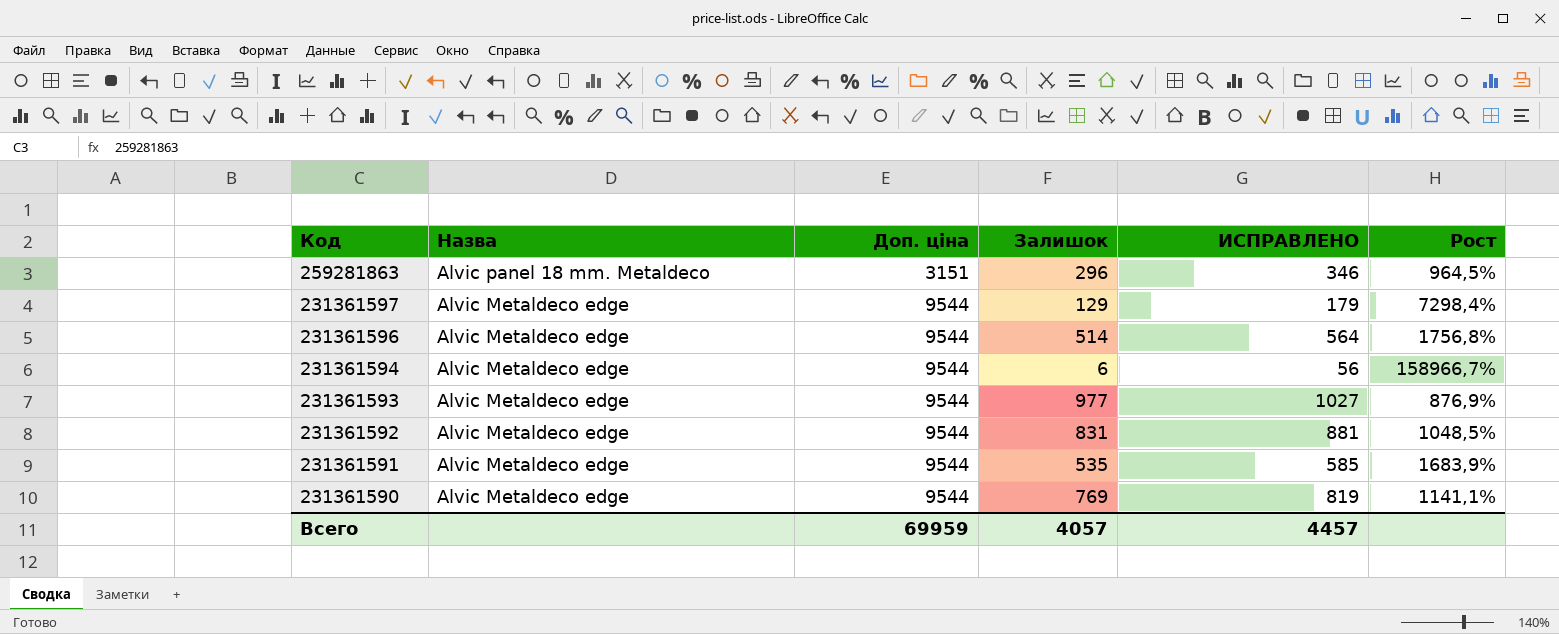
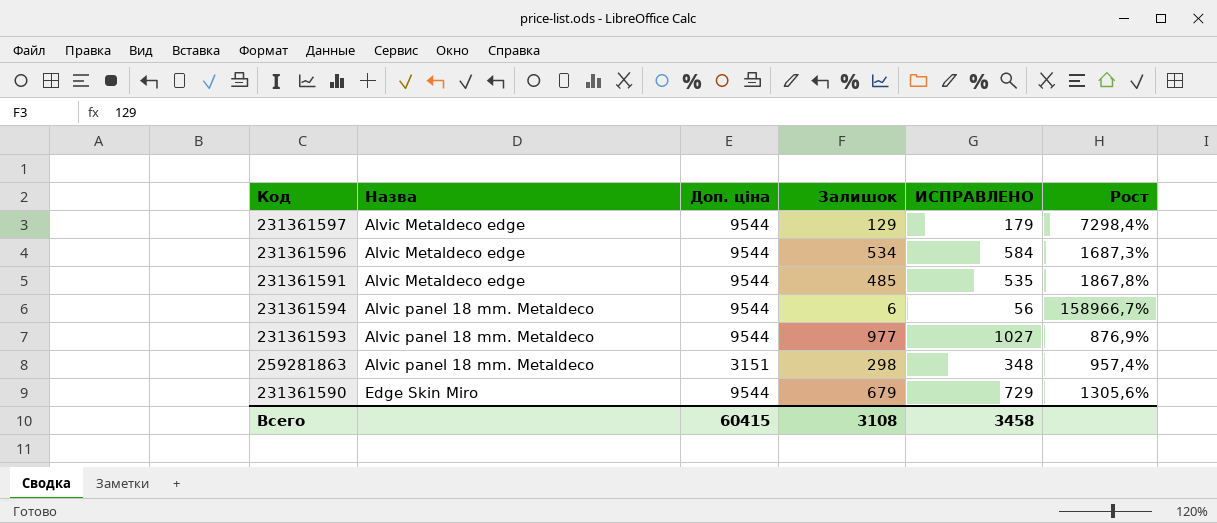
row order: Код descending -> Назва ascending
row 231361592: Alvic Metaldeco edge | 9544 | 831 | 881 | 1048,5% -> none
231361596 | Залишок: 514 -> 534
231361596 | ИСПРАВЛЕНО: 564 -> 584
231361596 | Рост: 1756,8% -> 1687,3%
231361591 | Залишок: 535 -> 485
231361591 | ИСПРАВЛЕНО: 585 -> 535
231361591 | Рост: 1683,9% -> 1867,8%
231361594 | Назва: Alvic Metaldeco edge -> Alvic panel 18 mm. Metaldeco
231361593 | Назва: Alvic Metaldeco edge -> Alvic panel 18 mm. Metaldeco
259281863 | Залишок: 296 -> 298
259281863 | ИСПРАВЛЕНО: 346 -> 348
259281863 | Рост: 964,5% -> 957,4%
231361590 | Назва: Alvic Metaldeco edge -> Edge Skin Miro
231361590 | Залишок: 769 -> 679
231361590 | ИСПРАВЛЕНО: 819 -> 729
231361590 | Рост: 1141,1% -> 1305,6%
Всего | Доп. ціна: 69959 -> 60415
Всего | Залишок: 4057 -> 3108
Всего | ИСПРАВЛЕНО: 4457 -> 3458

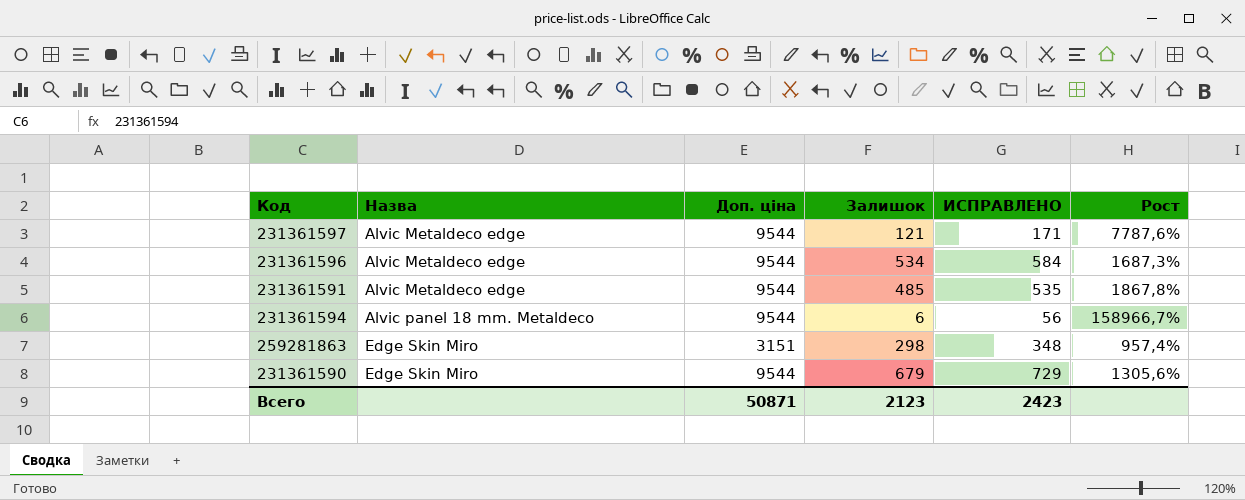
row 231361593: Alvic panel 18 mm. Metaldeco | 9544 | 977 | 1027 | 876,9% -> none
231361597 | Залишок: 129 -> 121
231361597 | ИСПРАВЛЕНО: 179 -> 171
231361597 | Рост: 7298,4% -> 7787,6%
259281863 | Назва: Alvic panel 18 mm. Metaldeco -> Edge Skin Miro
Всего | Доп. ціна: 60415 -> 50871
Всего | Залишок: 3108 -> 2123
Всего | ИСПРАВЛЕНО: 3458 -> 2423

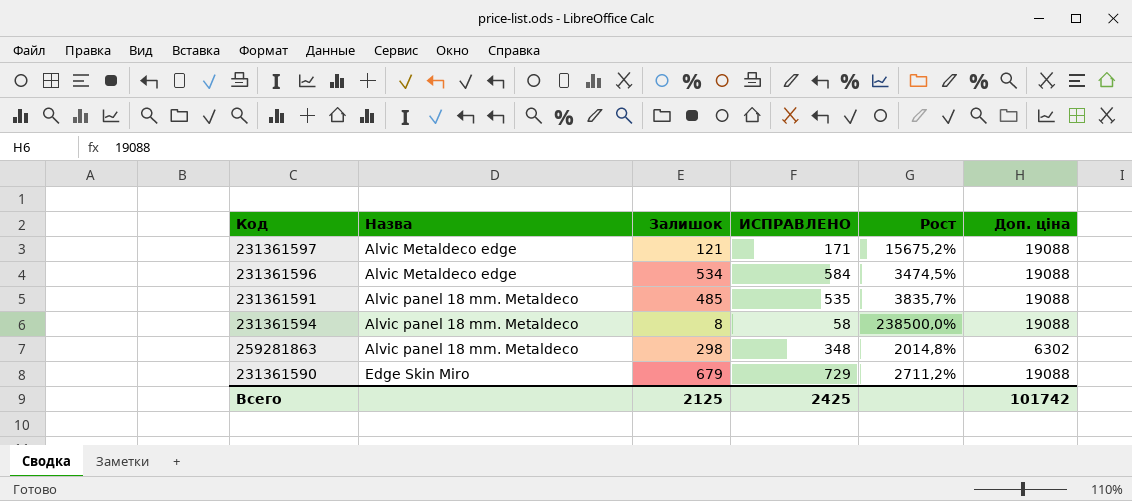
column Доп. ціна | position: 3 -> 6
231361597 | Рост: 7787,6% -> 15675,2%
231361597 | Доп. ціна: 9544 -> 19088
231361596 | Рост: 1687,3% -> 3474,5%
231361596 | Доп. ціна: 9544 -> 19088
231361591 | Назва: Alvic Metaldeco edge -> Alvic panel 18 mm. Metaldeco
231361591 | Рост: 1867,8% -> 3835,7%
231361591 | Доп. ціна: 9544 -> 19088
231361594 | Залишок: 6 -> 8
231361594 | ИСПРАВЛЕНО: 56 -> 58
231361594 | Рост: 158966,7% -> 238500,0%
231361594 | Доп. ціна: 9544 -> 19088
259281863 | Назва: Edge Skin Miro -> Alvic panel 18 mm. Metaldeco
259281863 | Рост: 957,4% -> 2014,8%
259281863 | Доп. ціна: 3151 -> 6302
231361590 | Рост: 1305,6% -> 2711,2%
231361590 | Доп. ціна: 9544 -> 19088
Всего | Залишок: 2123 -> 2125
Всего | ИСПРАВЛЕНО: 2423 -> 2425
Всего | Доп. ціна: 50871 -> 101742

